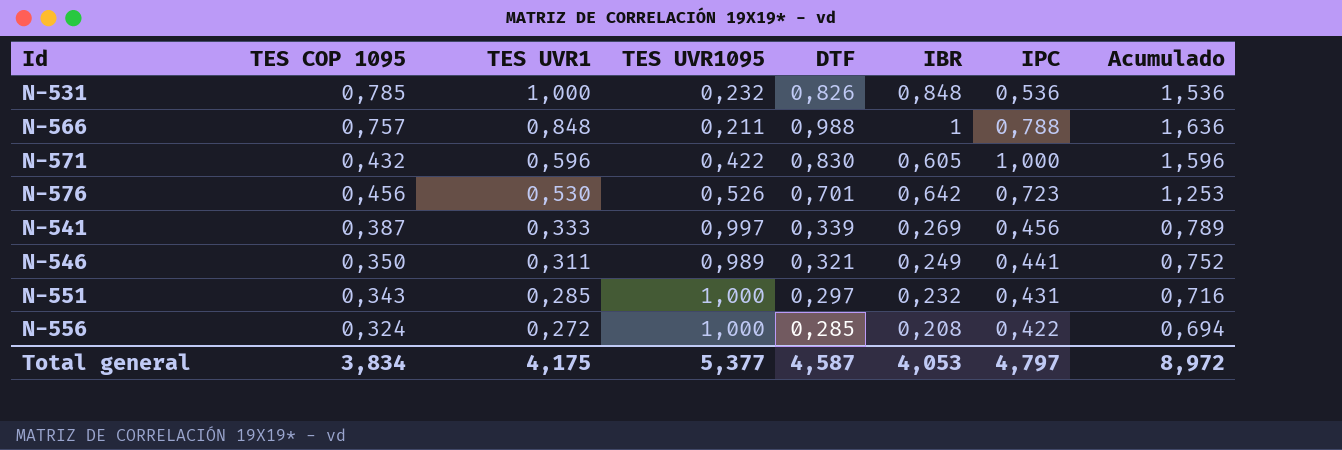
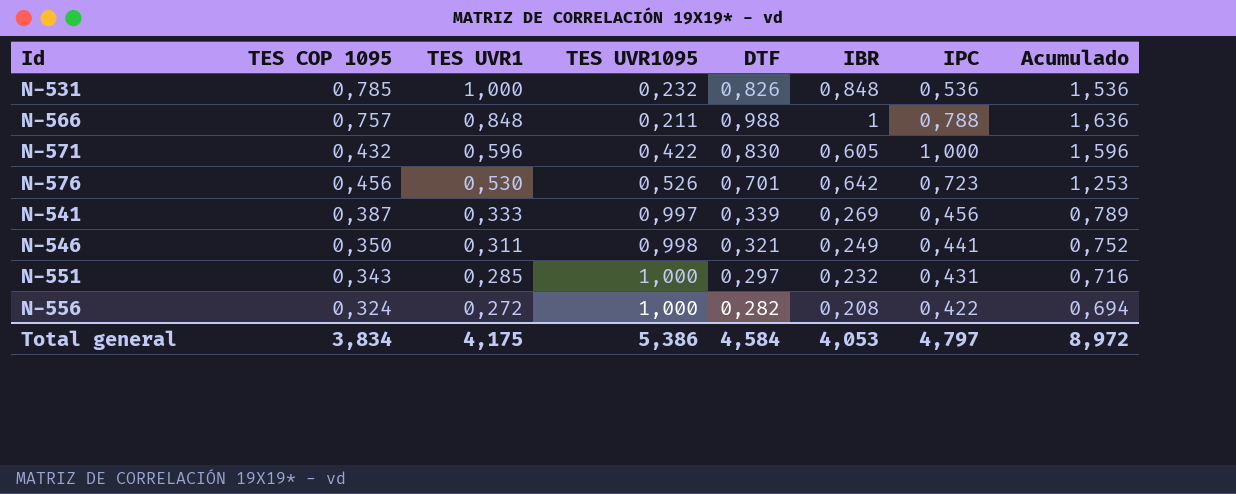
N-546 | TES UVR1095: 0,989 -> 0,998
N-556 | DTF: 0,285 -> 0,282
Total general | TES UVR1095: 5,377 -> 5,386
Total general | DTF: 4,587 -> 4,584

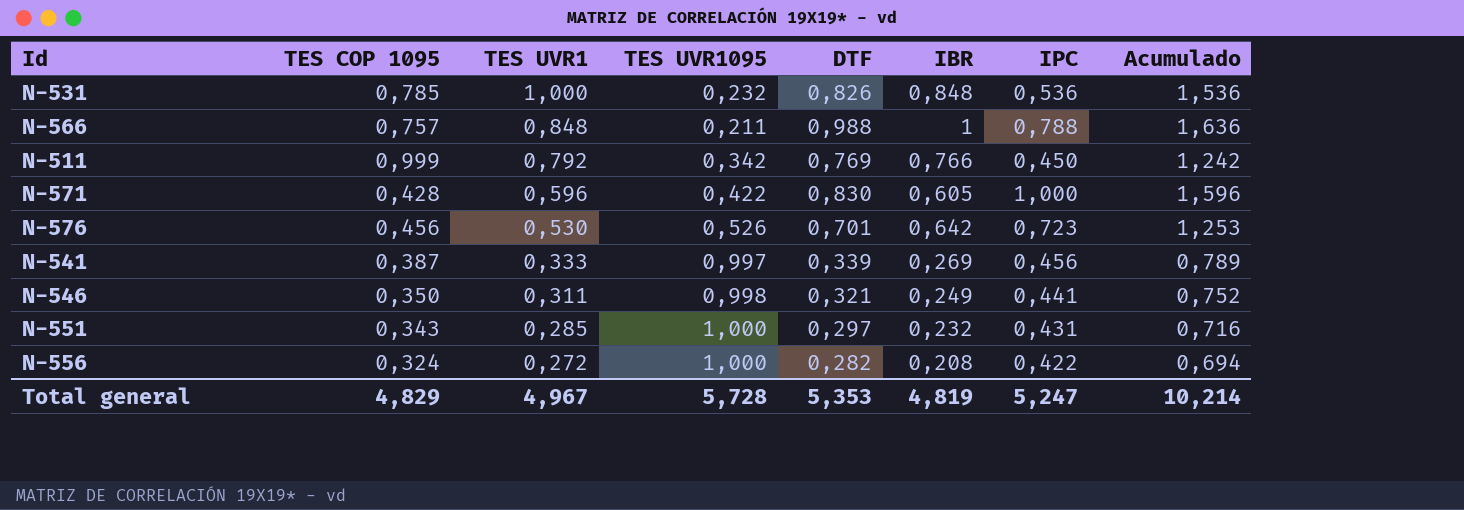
row N-511: none -> 0,999 | 0,792 | 0,342 | 0,769 | 0,766 | 0,450 | 1,242
N-571 | TES COP 1095: 0,432 -> 0,428
Total general | TES COP 1095: 3,834 -> 4,829
Total general | TES UVR1: 4,175 -> 4,967
Total general | TES UVR1095: 5,386 -> 5,728
Total general | DTF: 4,584 -> 5,353
Total general | IBR: 4,053 -> 4,819
Total general | IPC: 4,797 -> 5,247
Total general | Acumulado: 8,972 -> 10,214

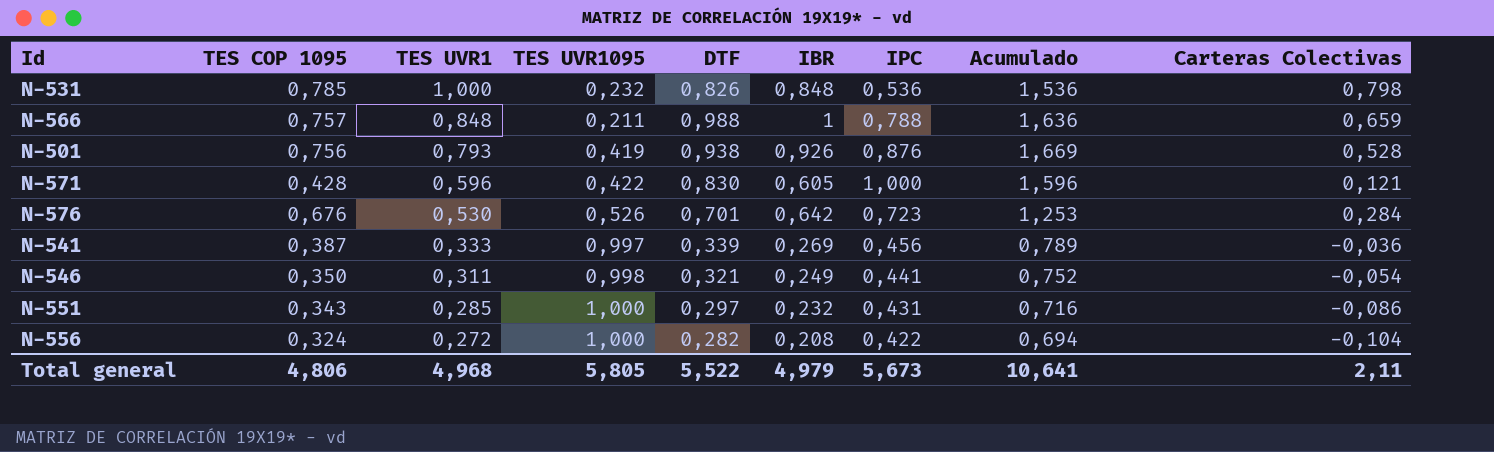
column Carteras Colectivas | position: none -> 9
row N-511: 0,999 | 0,792 | 0,342 | 0,769 | 0,766 | 0,450 | 1,242 -> none
row N-501: none -> 0,756 | 0,793 | 0,419 | 0,938 | 0,926 | 0,876 | 1,669 | 0,528
N-576 | TES COP 1095: 0,456 -> 0,676
Total general | TES COP 1095: 4,829 -> 4,806
Total general | TES UVR1: 4,967 -> 4,968
Total general | TES UVR1095: 5,728 -> 5,805
Total general | DTF: 5,353 -> 5,522
Total general | IBR: 4,819 -> 4,979
Total general | IPC: 5,247 -> 5,673
Total general | Acumulado: 10,214 -> 10,641

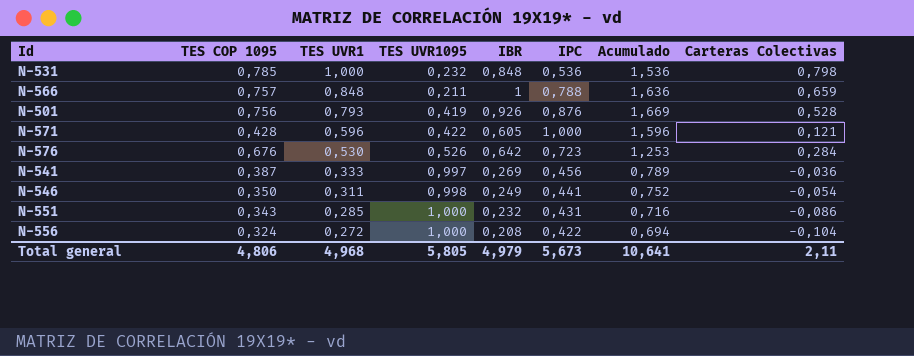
column DTF | position: 5 -> none

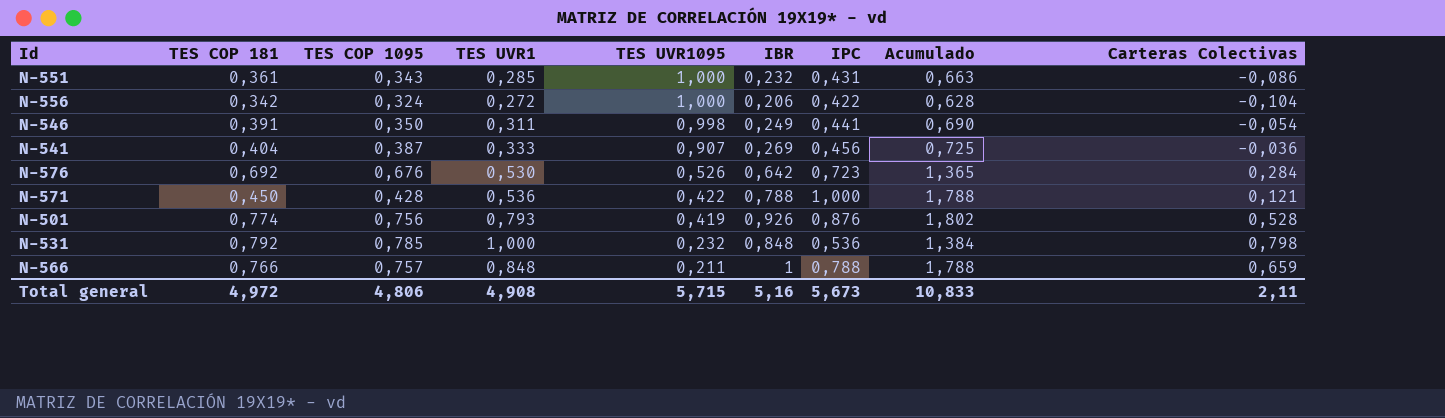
row order: TES UVR1 descending -> TES UVR1095 descending
column TES COP 181 | position: none -> 2
column Acumulado | formula: [TES UVR1] + [IPC] -> [IBR] + [IPC]
N-556 | IBR: 0,208 -> 0,206
N-541 | TES UVR1095: 0,997 -> 0,907
N-571 | TES UVR1: 0,596 -> 0,536
N-571 | IBR: 0,605 -> 0,788
Total general | TES UVR1: 4,968 -> 4,908
Total general | TES UVR1095: 5,805 -> 5,715
Total general | IBR: 4,979 -> 5,16
Total general | Acumulado: 10,641 -> 10,833

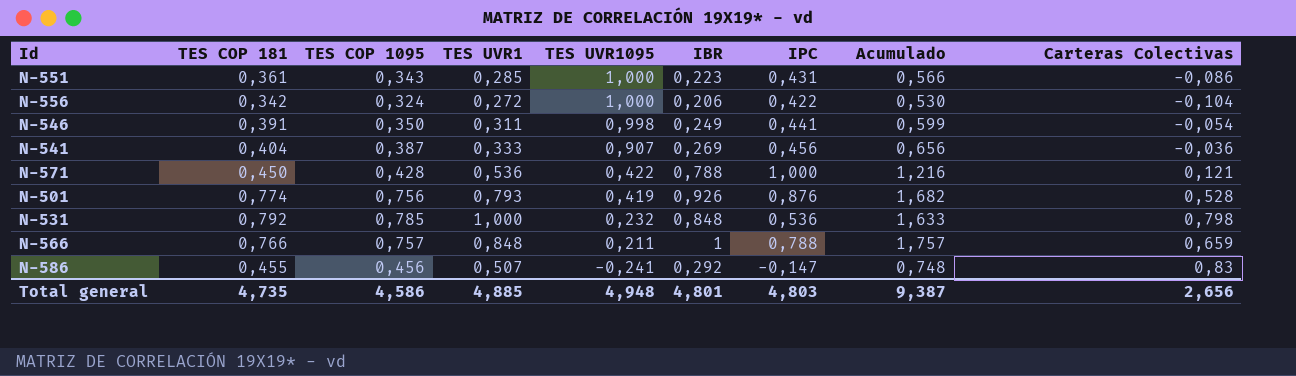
column Acumulado | formula: [IBR] + [IPC] -> [TES COP 1095] + [IBR]
row N-576: 0,692 | 0,676 | 0,530 | 0,526 | 0,642 | 0,723 | 1,365 | 0,284 -> none
N-551 | IBR: 0,232 -> 0,223
row N-586: none -> 0,455 | 0,456 | 0,507 | -0,241 | 0,292 | -0,147 | 0,748 | 0,83
Total general | TES COP 181: 4,972 -> 4,735
Total general | TES COP 1095: 4,806 -> 4,586
Total general | TES UVR1: 4,908 -> 4,885
Total general | TES UVR1095: 5,715 -> 4,948
Total general | IBR: 5,16 -> 4,801
Total general | IPC: 5,673 -> 4,803
Total general | Acumulado: 10,833 -> 9,387
Total general | Carteras Colectivas: 2,11 -> 2,656

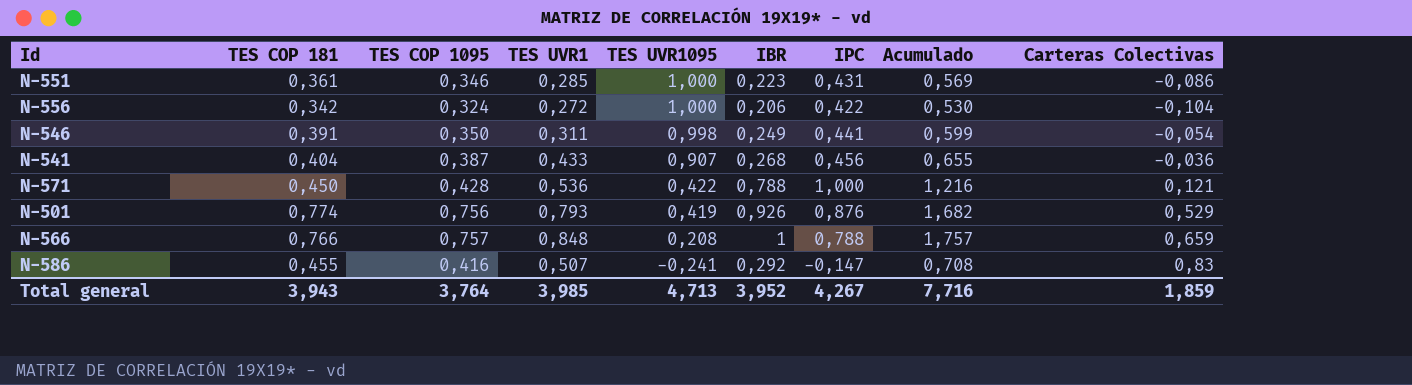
row N-531: 0,792 | 0,785 | 1,000 | 0,232 | 0,848 | 0,536 | 1,633 | 0,798 -> none
N-551 | TES COP 1095: 0,343 -> 0,346
N-551 | Acumulado: 0,566 -> 0,569
N-541 | TES UVR1: 0,333 -> 0,433
N-541 | IBR: 0,269 -> 0,268
N-541 | Acumulado: 0,656 -> 0,655
N-501 | Carteras Colectivas: 0,528 -> 0,529
N-566 | TES UVR1095: 0,211 -> 0,208
N-586 | TES COP 1095: 0,456 -> 0,416
N-586 | Acumulado: 0,748 -> 0,708
Total general | TES COP 181: 4,735 -> 3,943
Total general | TES COP 1095: 4,586 -> 3,764
Total general | TES UVR1: 4,885 -> 3,985
Total general | TES UVR1095: 4,948 -> 4,713
Total general | IBR: 4,801 -> 3,952
Total general | IPC: 4,803 -> 4,267
Total general | Acumulado: 9,387 -> 7,716
Total general | Carteras Colectivas: 2,656 -> 1,859

